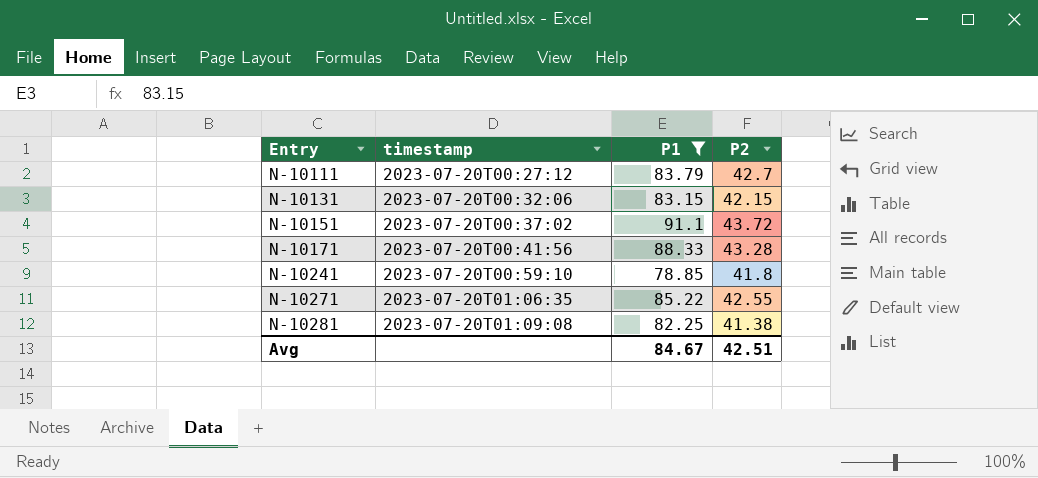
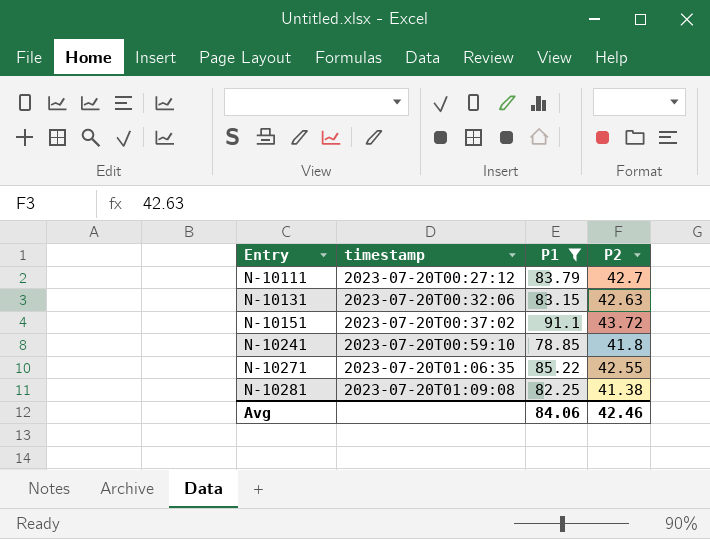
row N-10171: 2023-07-20T00:41:56 | 88.33 | 43.28 -> none
N-10131 | P2: 42.15 -> 42.63
Avg | P1: 84.67 -> 84.06
Avg | P2: 42.51 -> 42.46

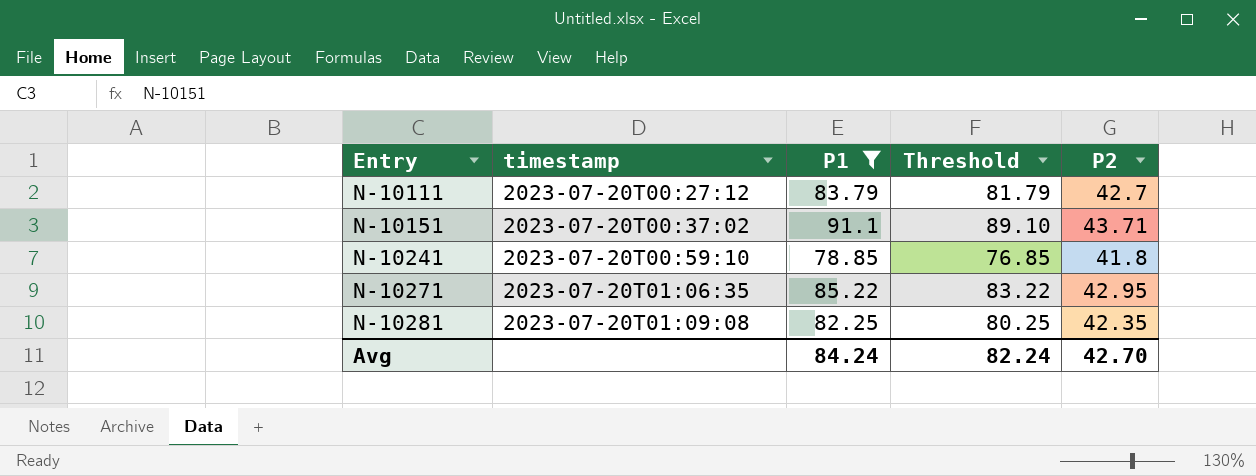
column Threshold | formula: none -> [P1] - 2
row N-10131: 2023-07-20T00:32:06 | 83.15 | 42.63 -> none
N-10151 | P2: 43.72 -> 43.71
N-10271 | P2: 42.55 -> 42.95
N-10281 | P2: 41.38 -> 42.35
Avg | P1: 84.06 -> 84.24
Avg | P2: 42.46 -> 42.70

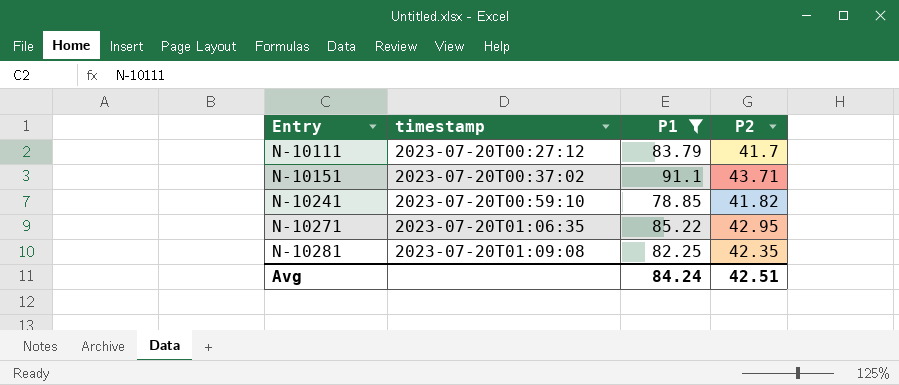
column Threshold | formula: [P1] - 2 -> none
N-10111 | P2: 42.7 -> 41.7
N-10241 | P2: 41.8 -> 41.82
Avg | P2: 42.70 -> 42.51

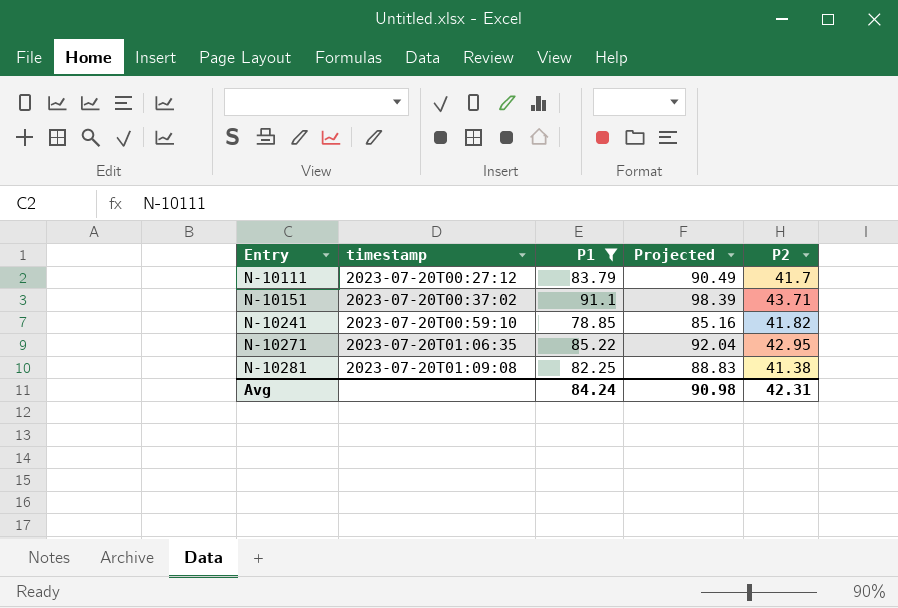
column Projected | formula: none -> [P1] * 1.08
N-10281 | P2: 42.35 -> 41.38
Avg | P2: 42.51 -> 42.31

